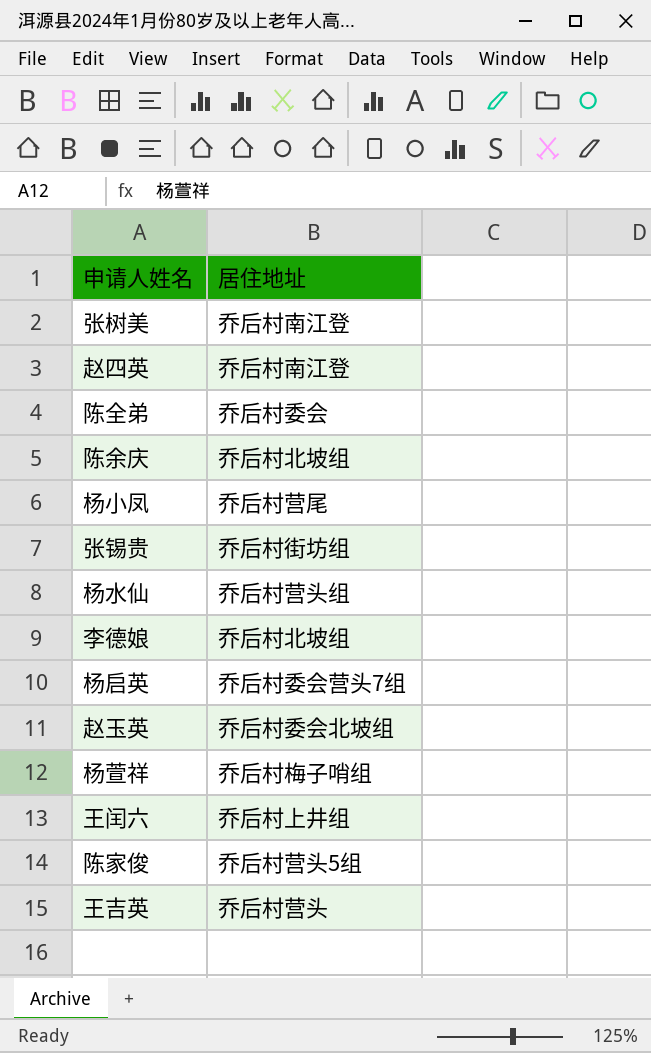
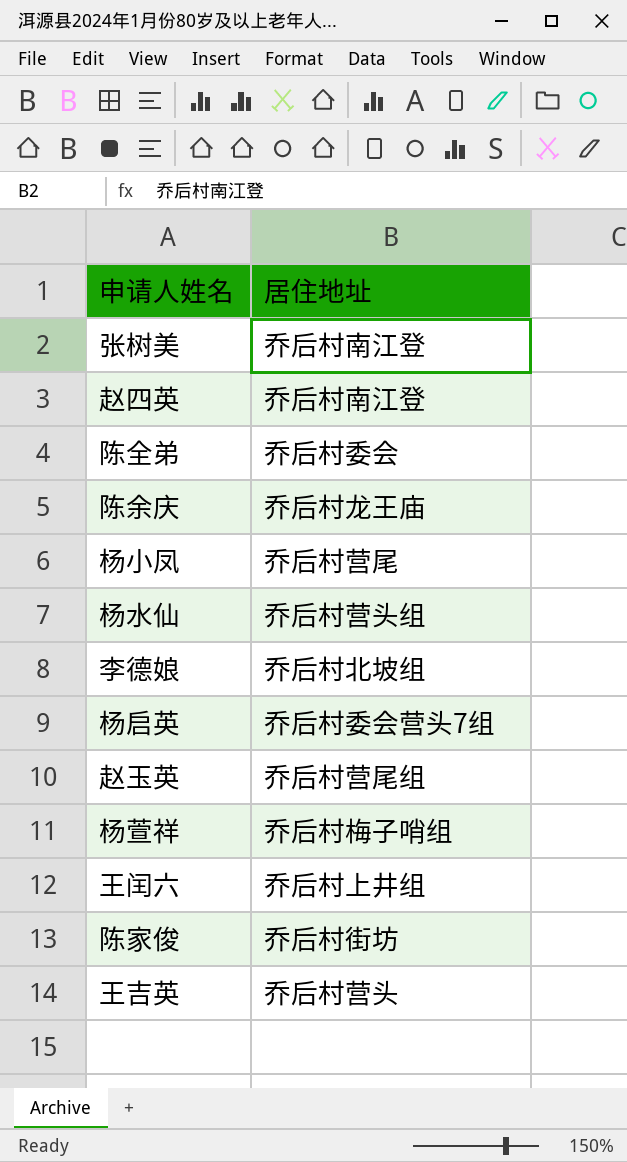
row 张锡贵: 乔后村街坊组 -> none
陈余庆 | 居住地址: 乔后村北坡组 -> 乔后村龙王庙
赵玉英 | 居住地址: 乔后村委会北坡组 -> 乔后村营尾组
陈家俊 | 居住地址: 乔后村营头5组 -> 乔后村街坊

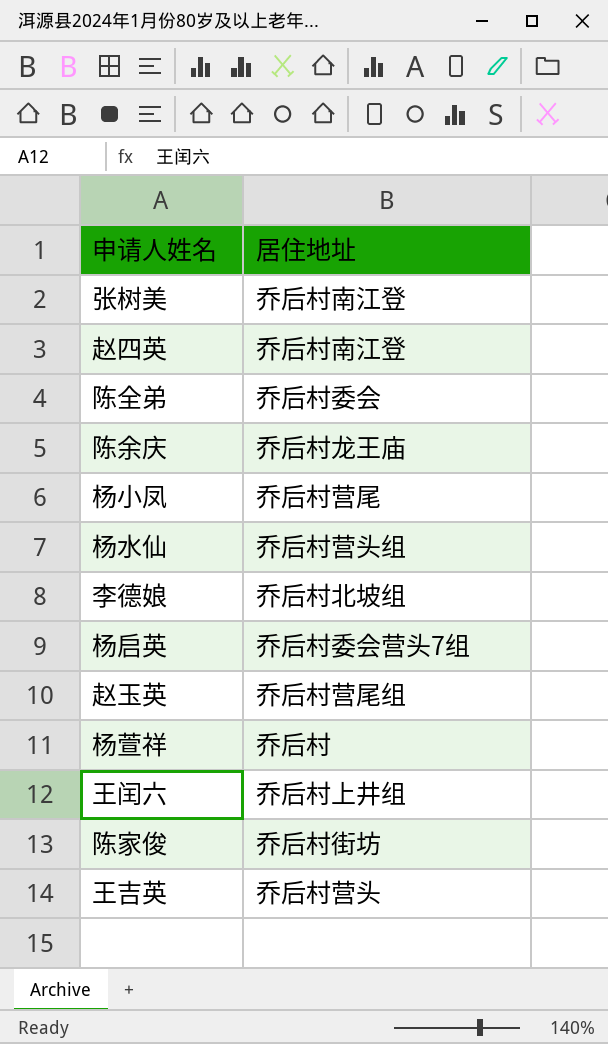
杨萱祥 | 居住地址: 乔后村梅子哨组 -> 乔后村

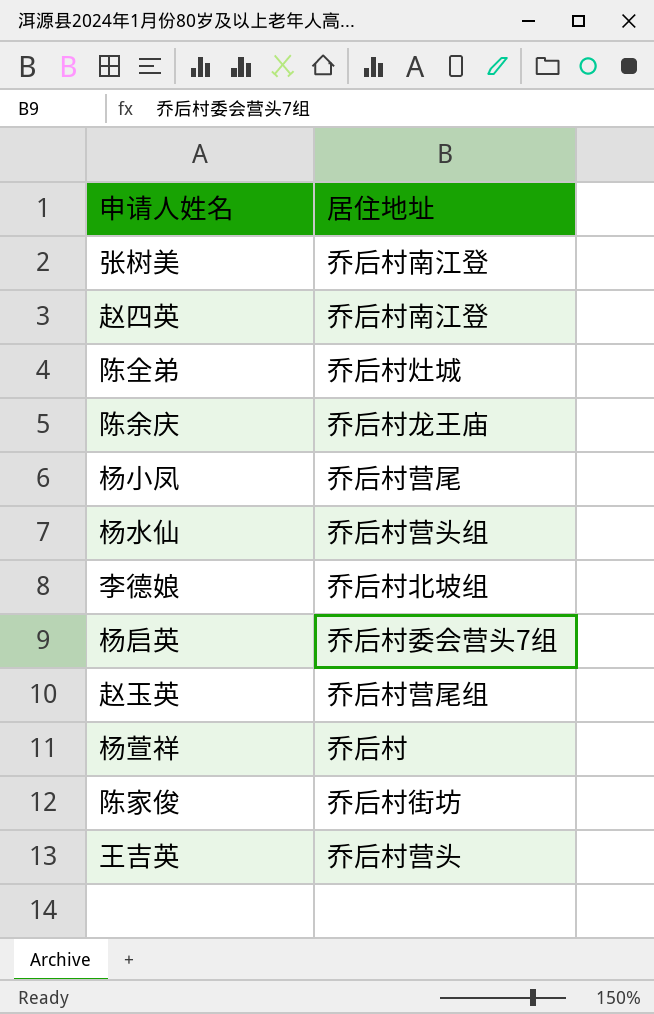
row 王闰六: 乔后村上井组 -> none
陈全弟 | 居住地址: 乔后村委会 -> 乔后村灶城

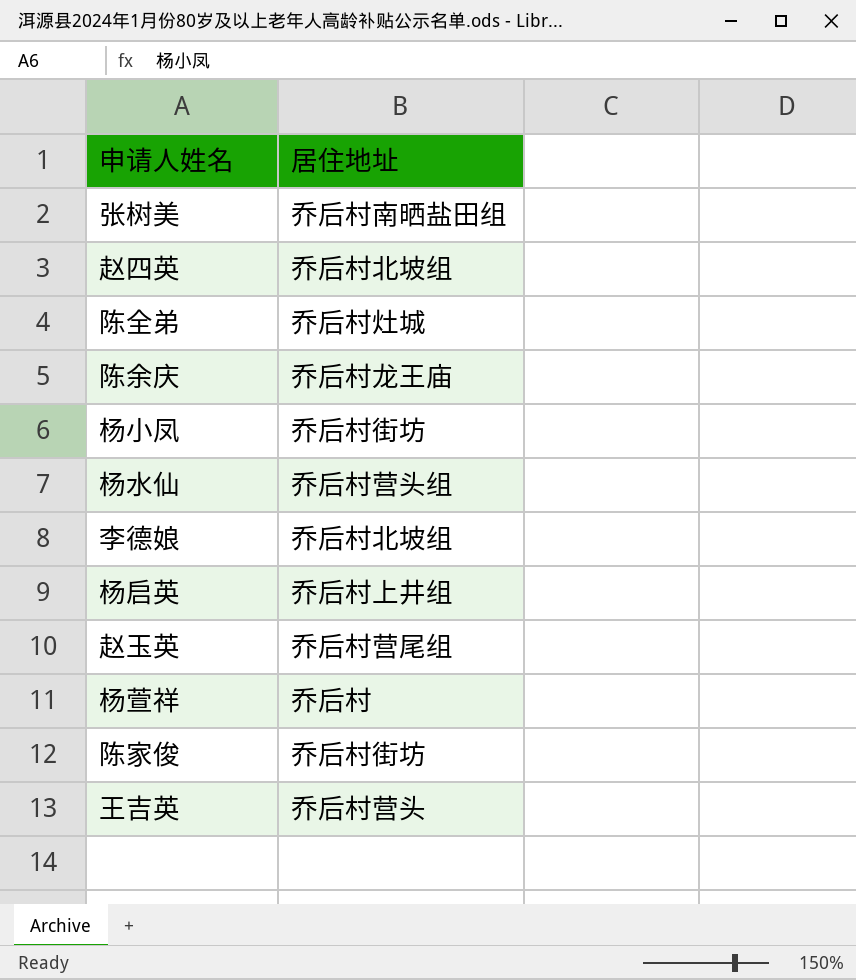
张树美 | 居住地址: 乔后村南江登 -> 乔后村南晒盐田组
赵四英 | 居住地址: 乔后村南江登 -> 乔后村北坡组
杨小凤 | 居住地址: 乔后村营尾 -> 乔后村街坊
杨启英 | 居住地址: 乔后村委会营头7组 -> 乔后村上井组

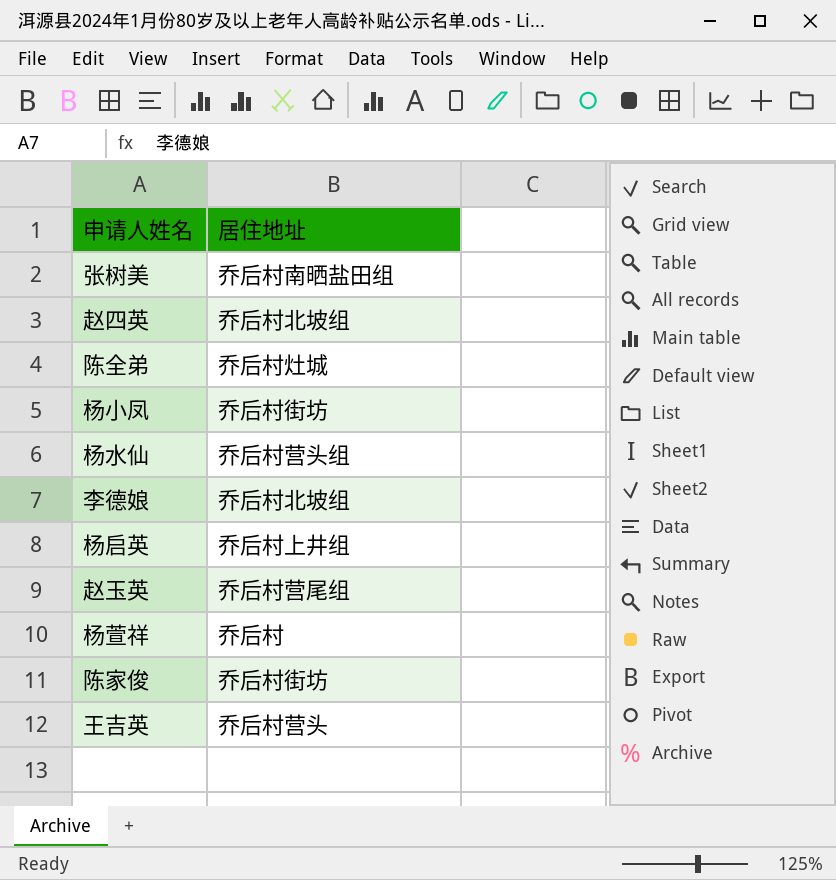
row 陈余庆: 乔后村龙王庙 -> none

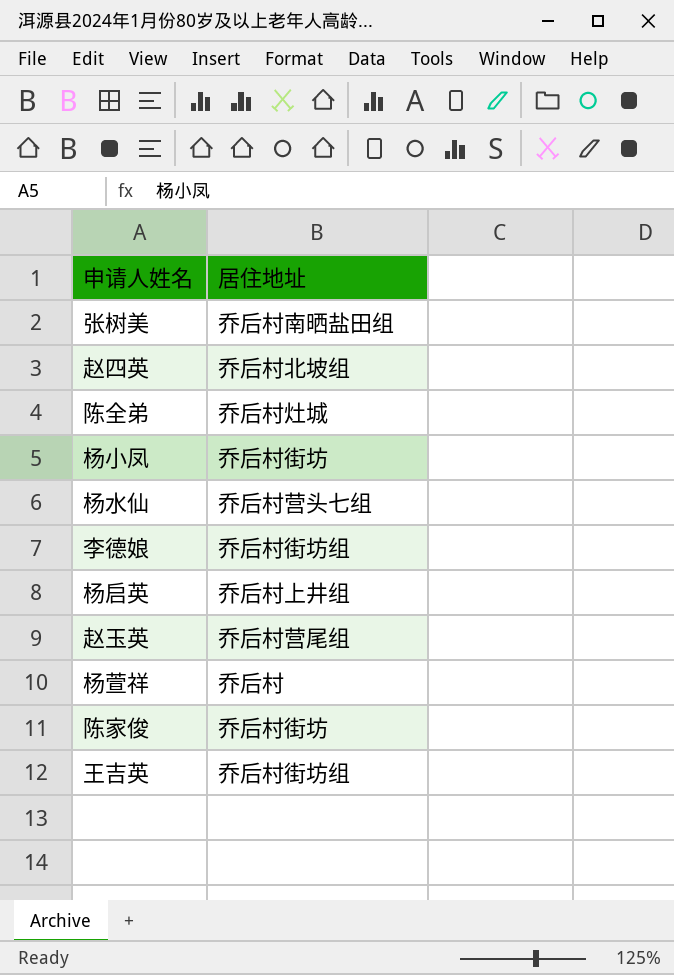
杨水仙 | 居住地址: 乔后村营头组 -> 乔后村营头七组
李德娘 | 居住地址: 乔后村北坡组 -> 乔后村街坊组
王吉英 | 居住地址: 乔后村营头 -> 乔后村街坊组

